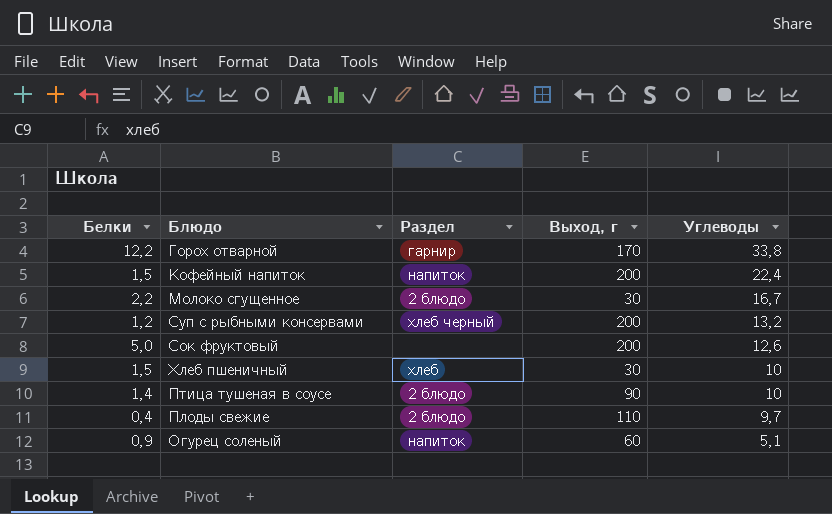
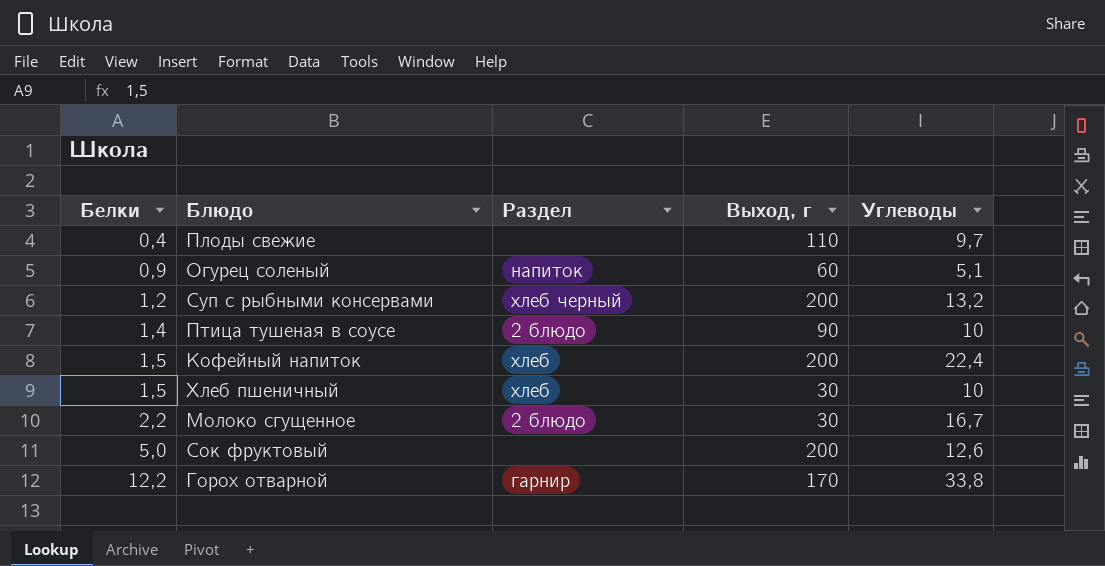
row order: Углеводы descending -> Белки ascending
Плоды свежие | Раздел: 2 блюдо -> none
Кофейный напиток | Раздел: напиток -> хлеб

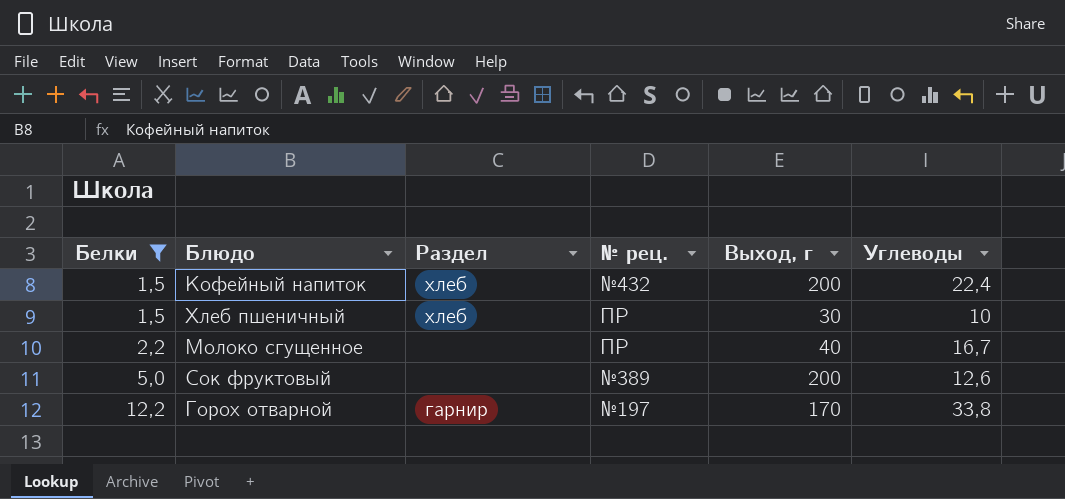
filter: none -> Белки >= 1,5
column № рец. | position: none -> 4
Молоко сгущенное | Раздел: 2 блюдо -> none
Молоко сгущенное | Выход, г: 30 -> 40

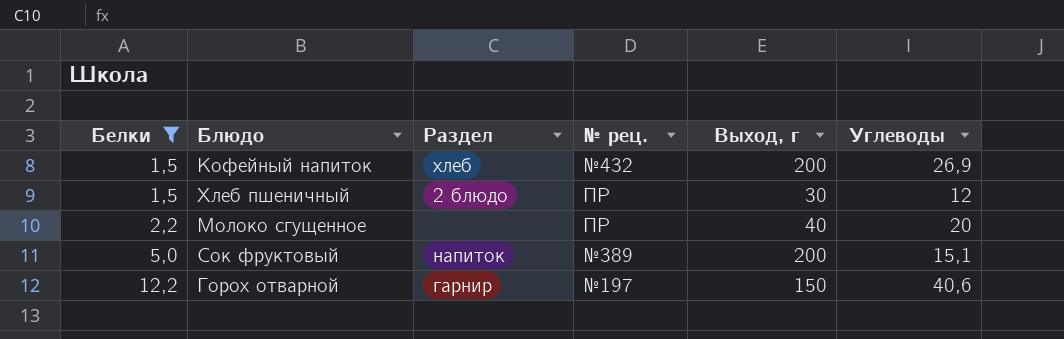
Кофейный напиток | Углеводы: 22,4 -> 26,9
Хлеб пшеничный | Раздел: хлеб -> 2 блюдо
Хлеб пшеничный | Углеводы: 10 -> 12
Молоко сгущенное | Углеводы: 16,7 -> 20
Сок фруктовый | Раздел: none -> напиток
Сок фруктовый | Углеводы: 12,6 -> 15,1
Горох отварной | Выход, г: 170 -> 150
Горох отварной | Углеводы: 33,8 -> 40,6

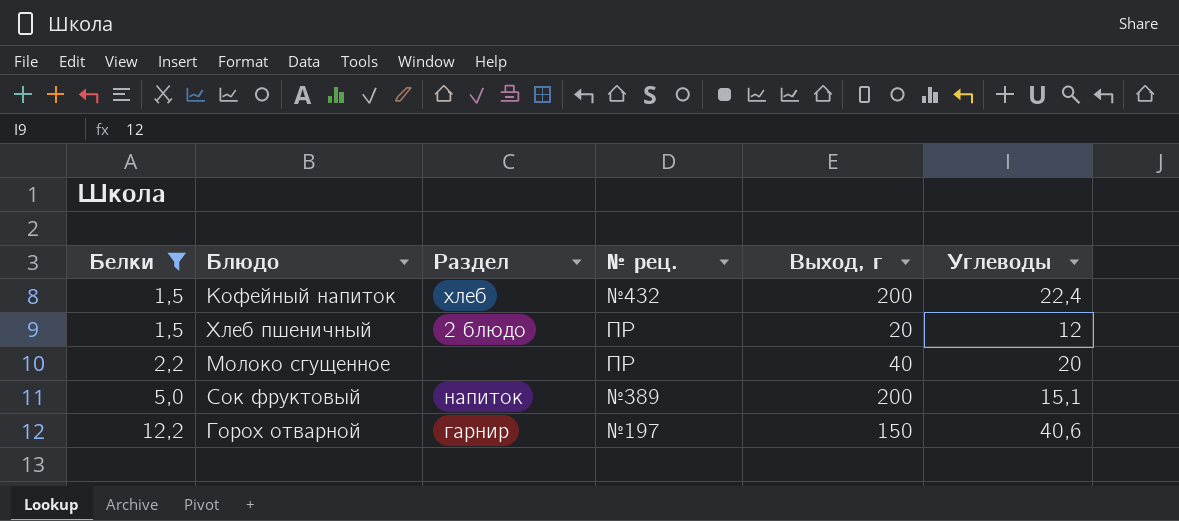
Кофейный напиток | Углеводы: 26,9 -> 22,4
Хлеб пшеничный | Выход, г: 30 -> 20

